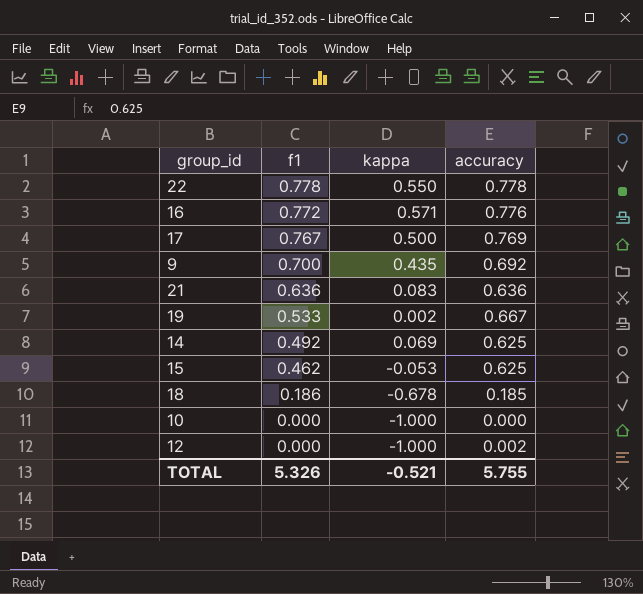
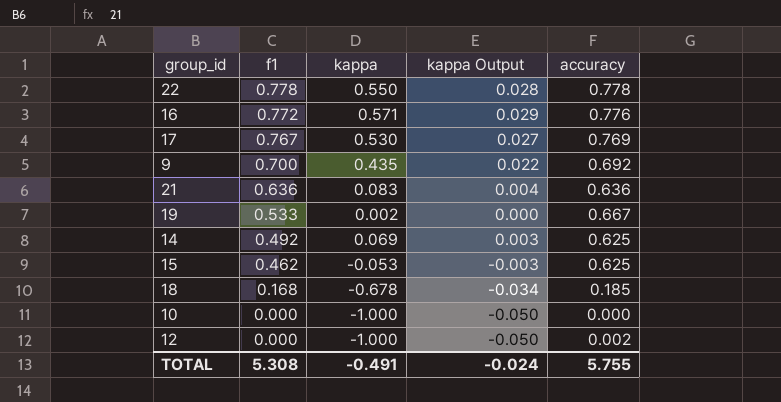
column kappa Output | formula: none -> [kappa] * 0.05
17 | kappa: 0.500 -> 0.530
18 | f1: 0.186 -> 0.168
TOTAL | f1: 5.326 -> 5.308
TOTAL | kappa: -0.521 -> -0.491

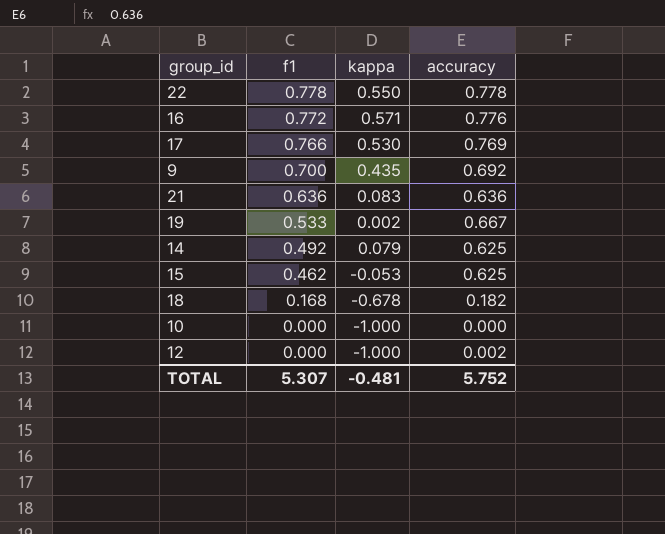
column kappa Output | formula: [kappa] * 0.05 -> none
17 | f1: 0.767 -> 0.766
14 | kappa: 0.069 -> 0.079
18 | accuracy: 0.185 -> 0.182
TOTAL | f1: 5.308 -> 5.307
TOTAL | kappa: -0.491 -> -0.481
TOTAL | accuracy: 5.755 -> 5.752

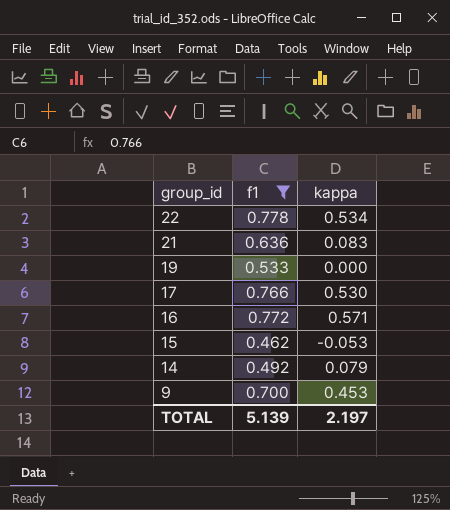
filter: none -> f1 >= 0.462
row order: f1 descending -> group_id descending
column accuracy | position: 4 -> none
22 | kappa: 0.550 -> 0.534
19 | kappa: 0.002 -> 0.000
9 | kappa: 0.435 -> 0.453
TOTAL | f1: 5.307 -> 5.139
TOTAL | kappa: -0.481 -> 2.197

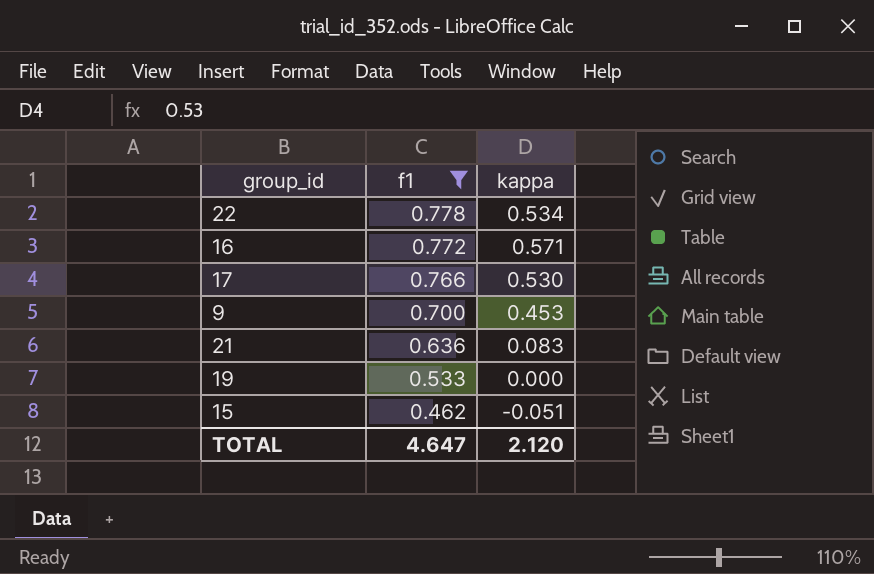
row order: group_id descending -> f1 descending
row 14: 0.492 | 0.079 -> none
15 | kappa: -0.053 -> -0.051
TOTAL | f1: 5.139 -> 4.647
TOTAL | kappa: 2.197 -> 2.120

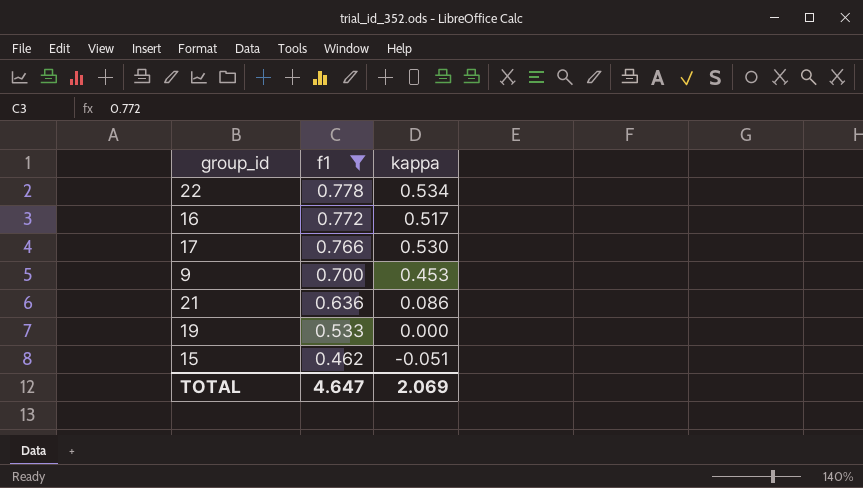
16 | kappa: 0.571 -> 0.517
21 | kappa: 0.083 -> 0.086
TOTAL | kappa: 2.120 -> 2.069

